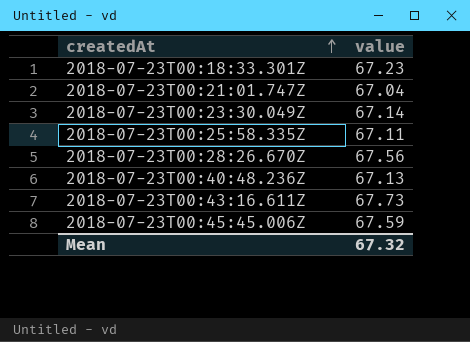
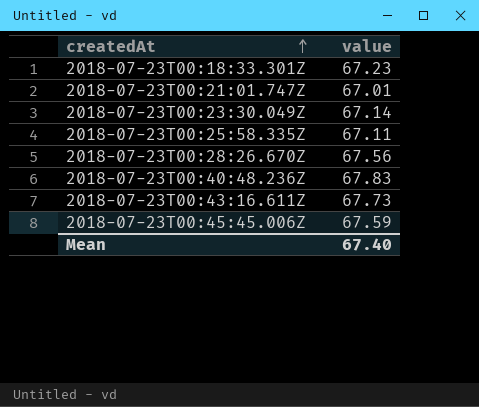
2018-07-23T00:21:01.747Z | value: 67.04 -> 67.01
2018-07-23T00:40:48.236Z | value: 67.13 -> 67.83
Mean | value: 67.32 -> 67.40

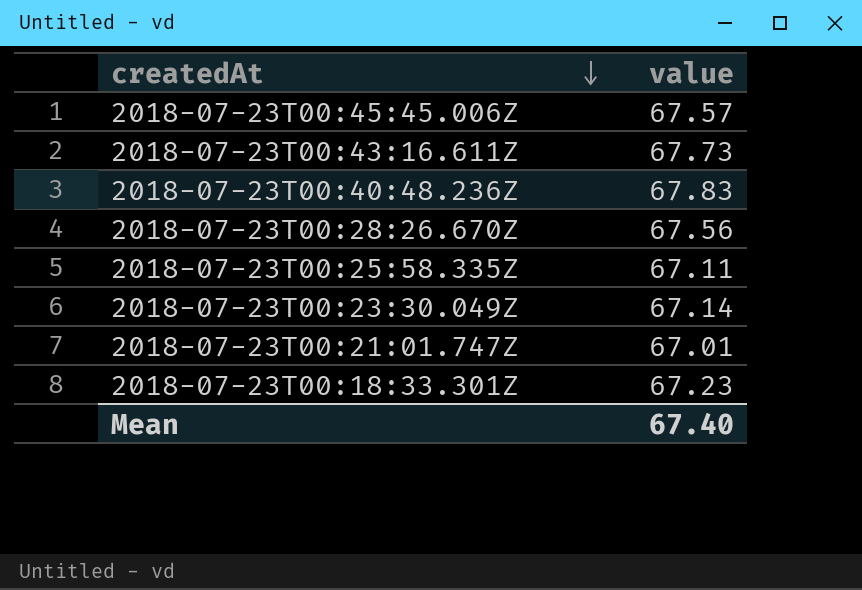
row order: createdAt ascending -> createdAt descending
2018-07-23T00:45:45.006Z | value: 67.59 -> 67.57

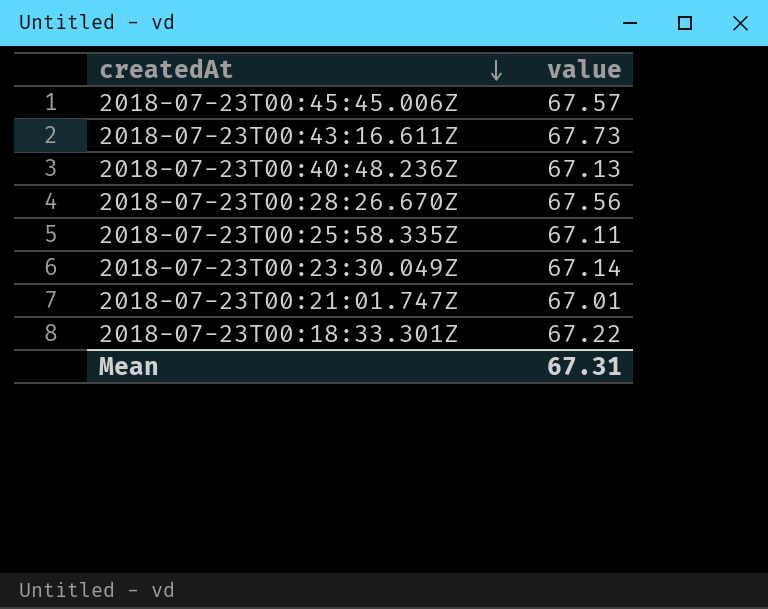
2018-07-23T00:40:48.236Z | value: 67.83 -> 67.13
2018-07-23T00:18:33.301Z | value: 67.23 -> 67.22
Mean | value: 67.40 -> 67.31

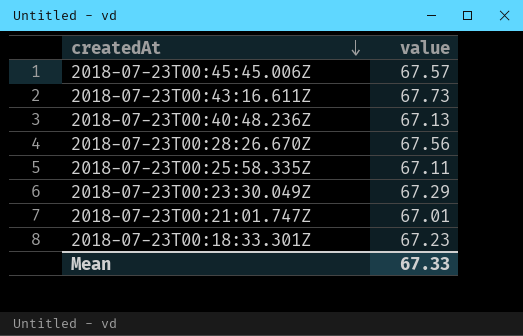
2018-07-23T00:23:30.049Z | value: 67.14 -> 67.29
2018-07-23T00:18:33.301Z | value: 67.22 -> 67.23
Mean | value: 67.31 -> 67.33

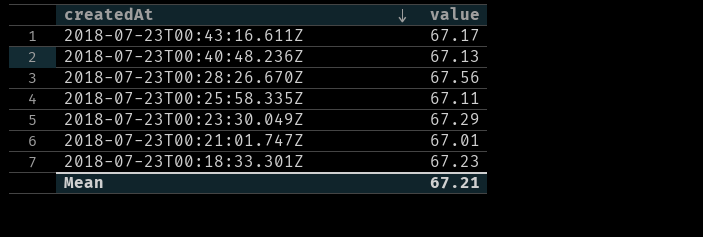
row 2018-07-23T00:45:45.006Z: 67.57 -> none
2018-07-23T00:43:16.611Z | value: 67.73 -> 67.17
Mean | value: 67.33 -> 67.21

